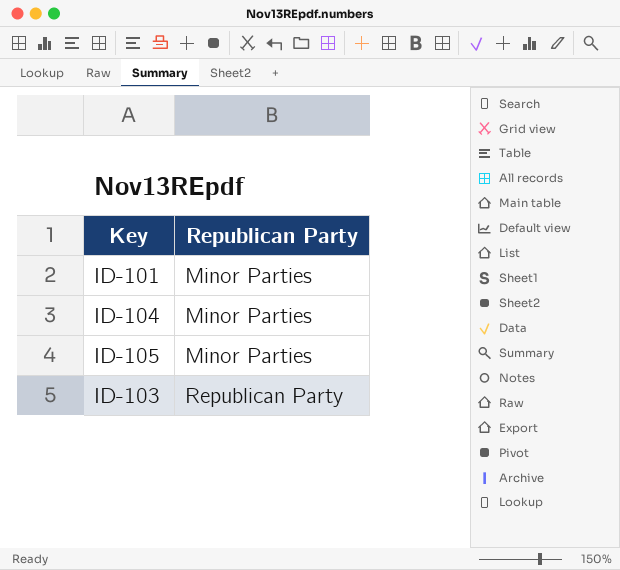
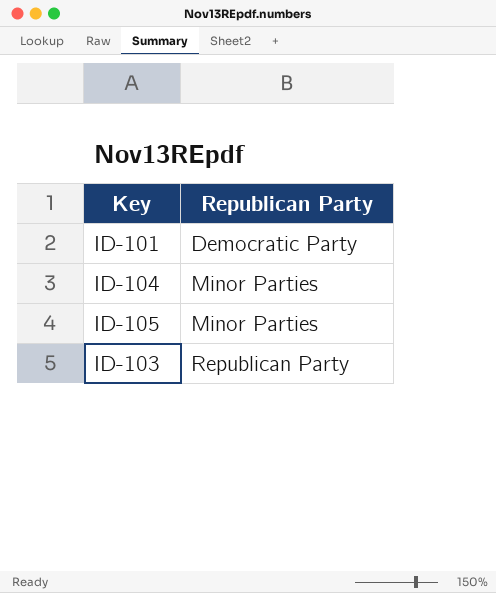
ID-101 | Republican Party: Minor Parties -> Democratic Party

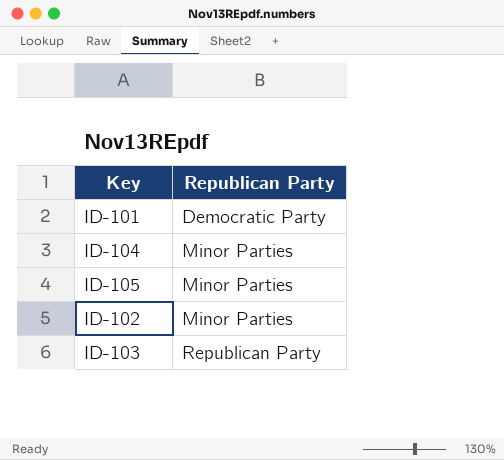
row ID-102: none -> Minor Parties

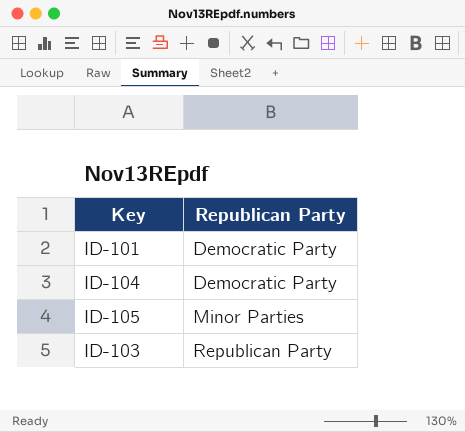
row ID-102: Minor Parties -> none
ID-104 | Republican Party: Minor Parties -> Democratic Party

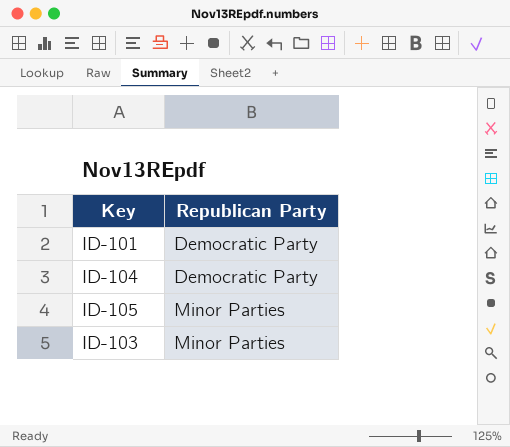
ID-103 | Republican Party: Republican Party -> Minor Parties

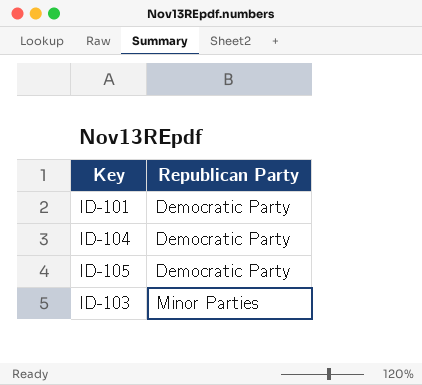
ID-105 | Republican Party: Minor Parties -> Democratic Party

